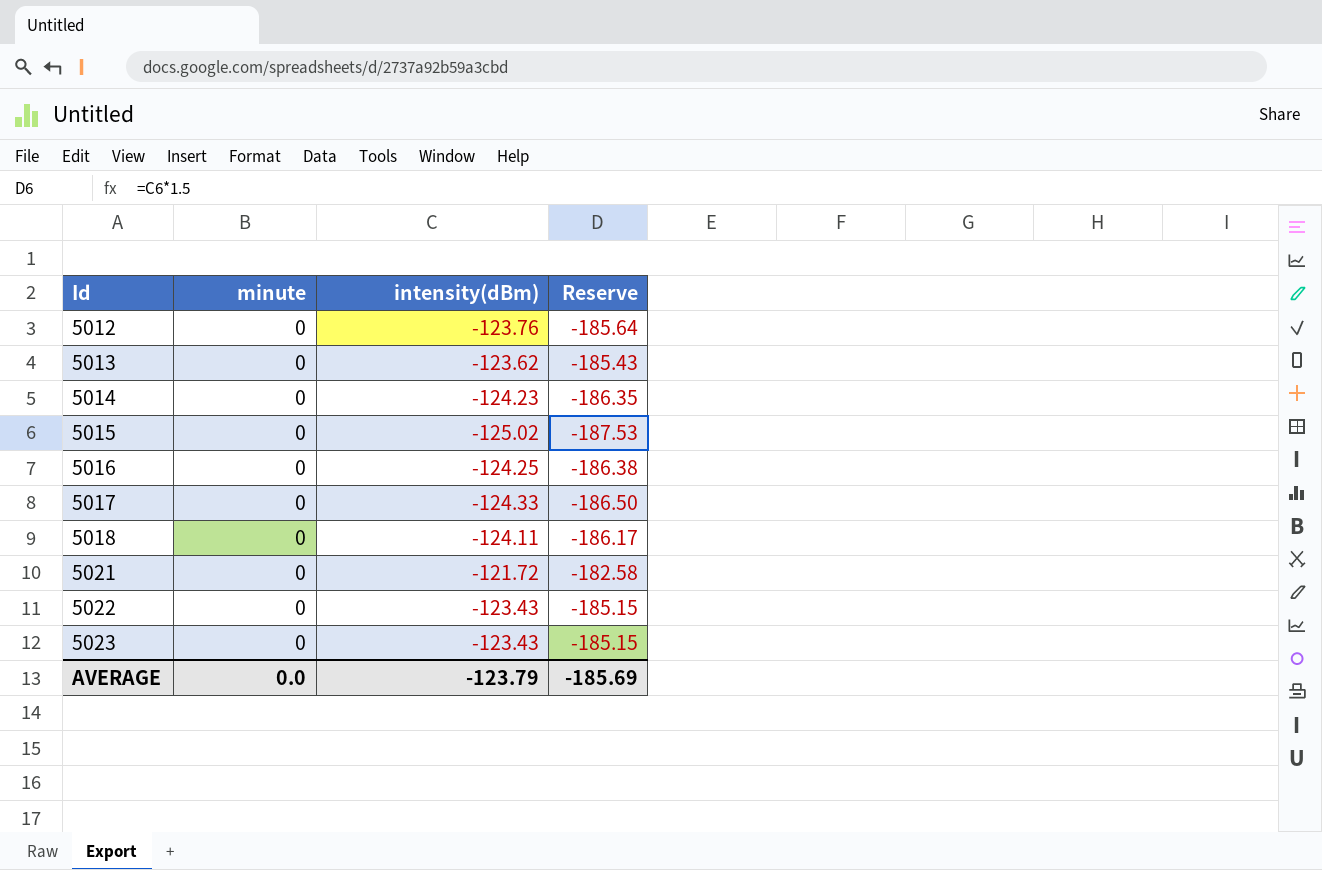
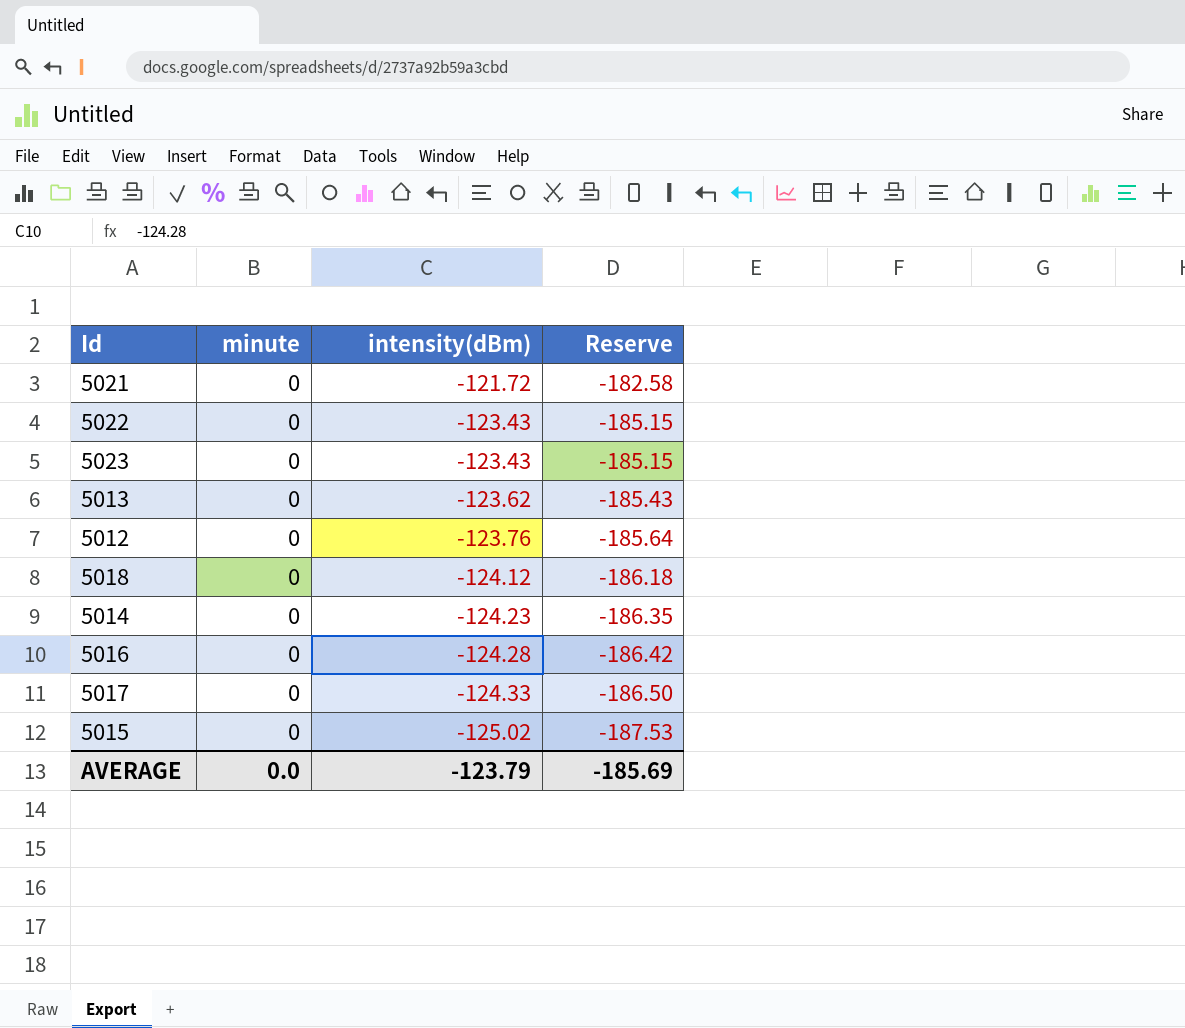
row order: Id ascending -> intensity(dBm) descending
5018 | intensity(dBm): -124.11 -> -124.12
5018 | Reserve: -186.17 -> -186.18
5016 | intensity(dBm): -124.25 -> -124.28
5016 | Reserve: -186.38 -> -186.42

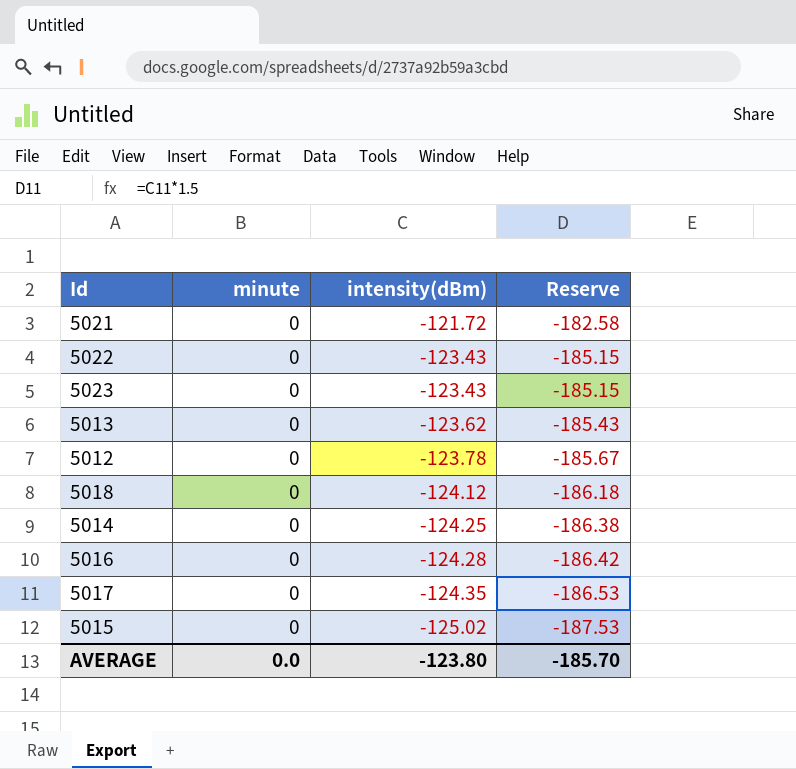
5012 | intensity(dBm): -123.76 -> -123.78
5012 | Reserve: -185.64 -> -185.67
5014 | intensity(dBm): -124.23 -> -124.25
5014 | Reserve: -186.35 -> -186.38
5017 | intensity(dBm): -124.33 -> -124.35
5017 | Reserve: -186.50 -> -186.53
AVERAGE | intensity(dBm): -123.79 -> -123.80
AVERAGE | Reserve: -185.69 -> -185.70

